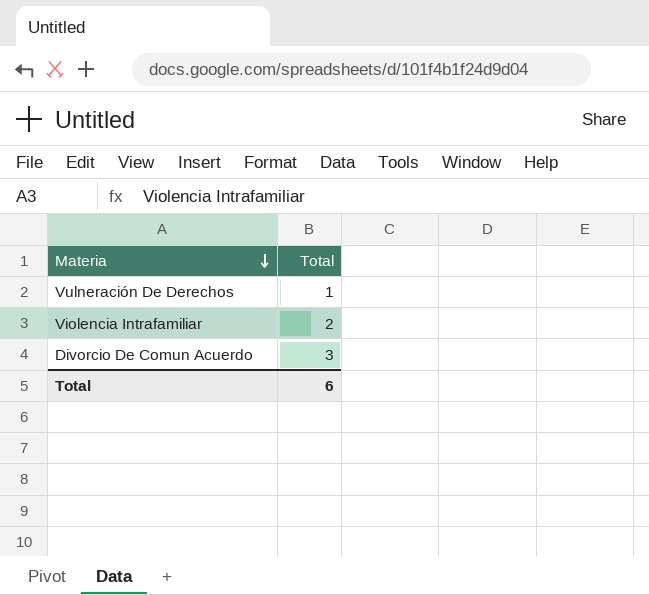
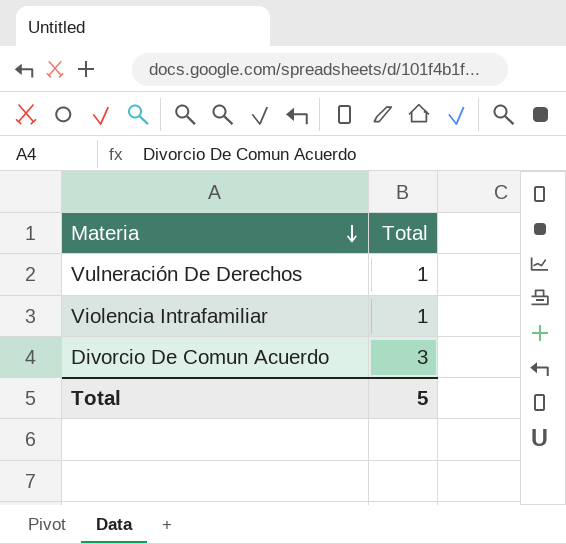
Violencia Intrafamiliar | Total: 2 -> 1
Total | Total: 6 -> 5

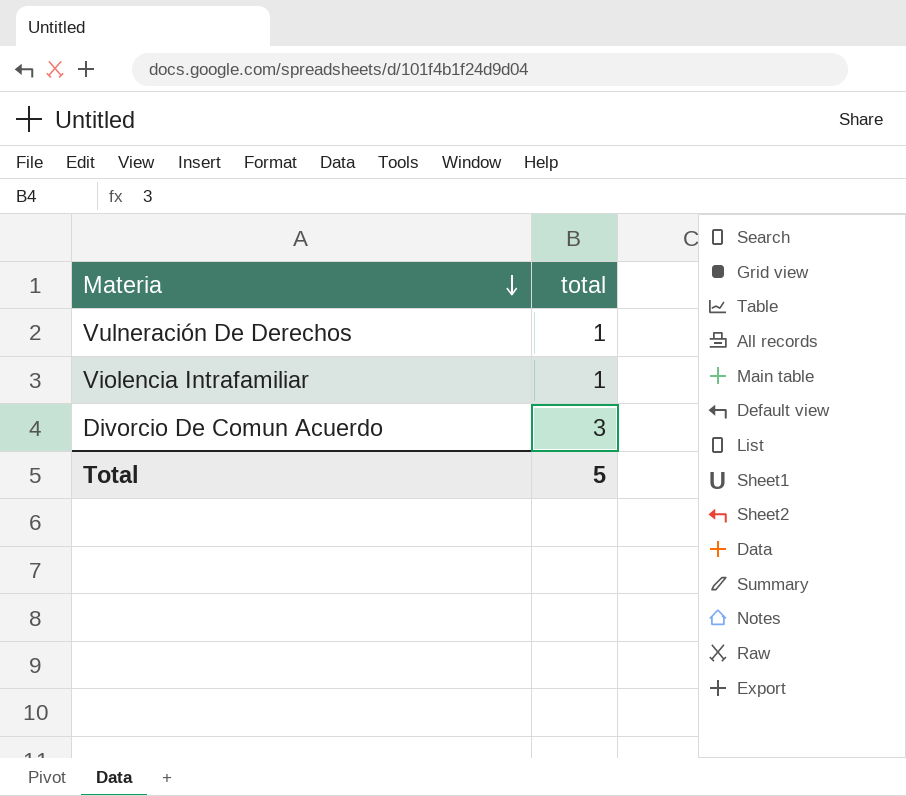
column name: Total -> total

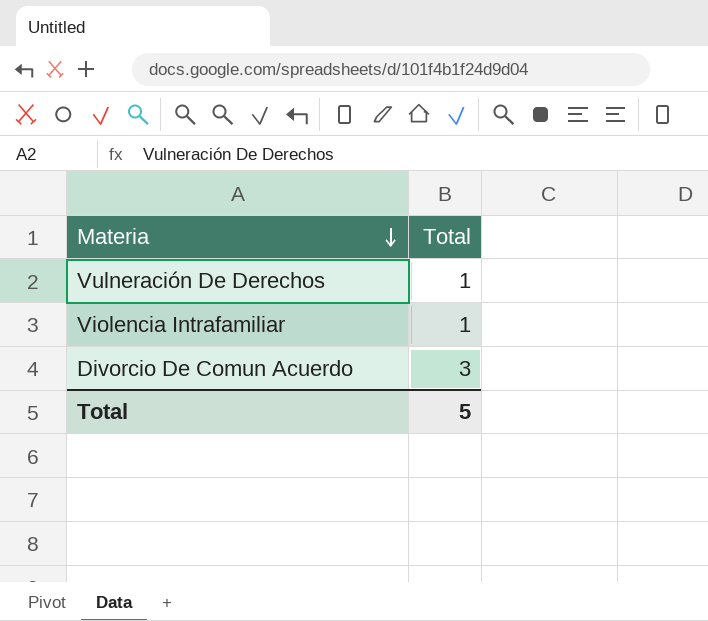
column name: total -> Total

